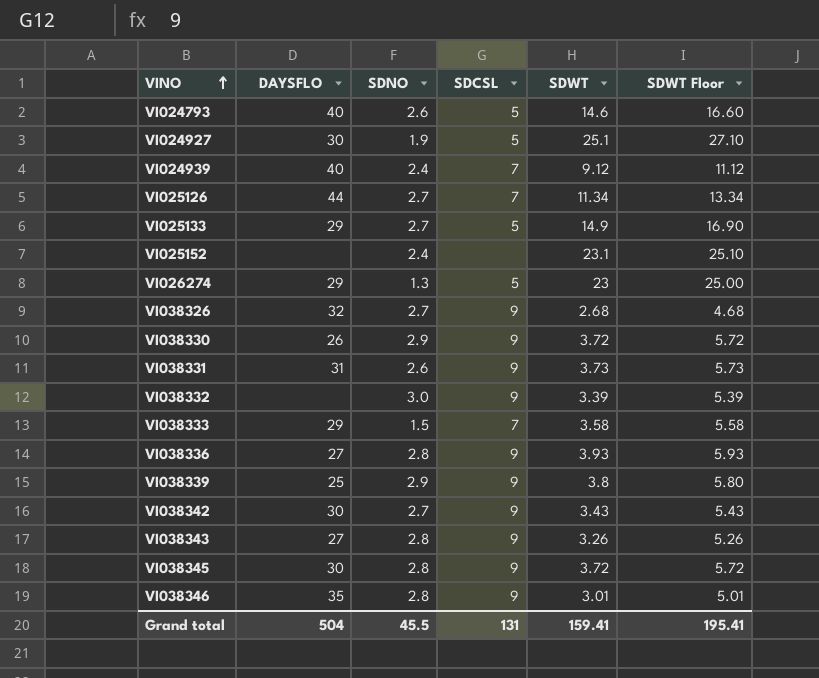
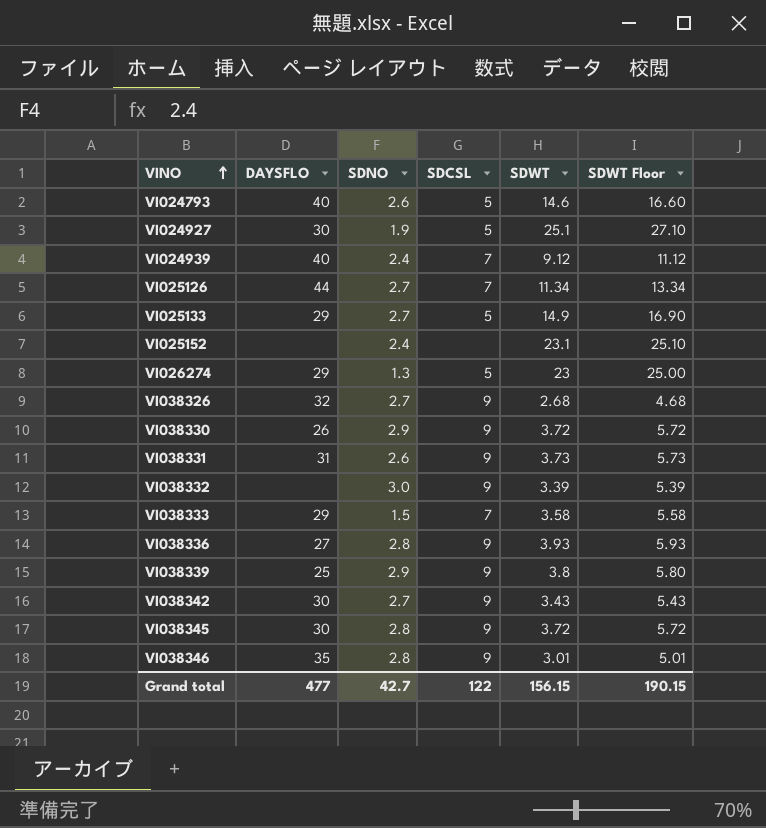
row VI038343: 27 | 2.8 | 9 | 3.26 | 5.26 -> none
Grand total | DAYSFLO: 504 -> 477
Grand total | SDNO: 45.5 -> 42.7
Grand total | SDCSL: 131 -> 122
Grand total | SDWT: 159.41 -> 156.15
Grand total | SDWT Floor: 195.41 -> 190.15

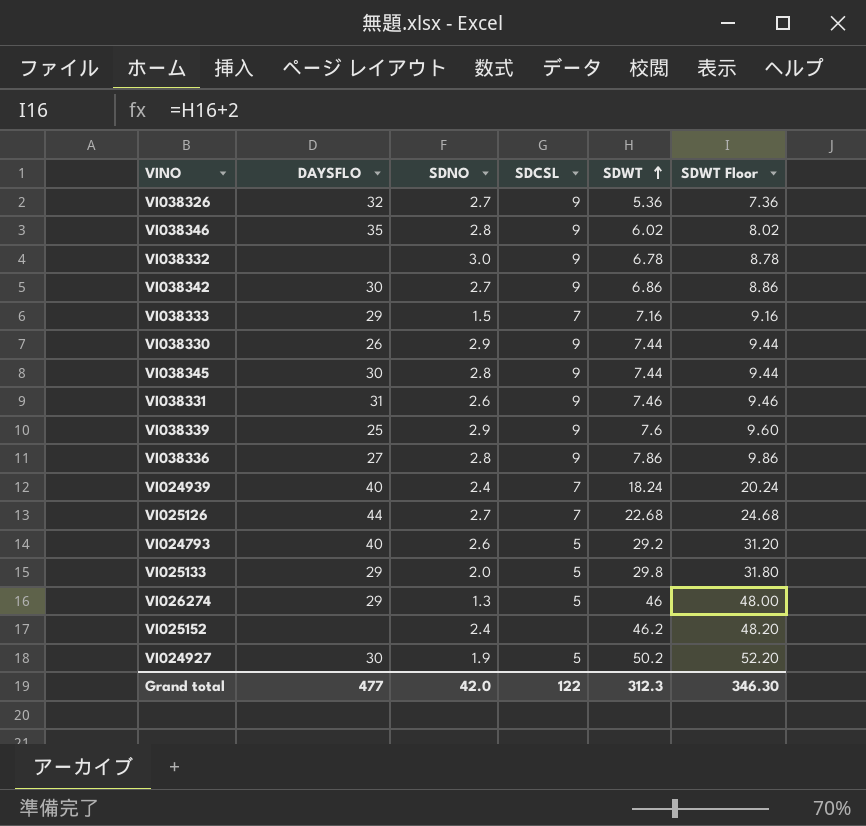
row order: VINO ascending -> SDWT ascending
VI038326 | SDWT: 2.68 -> 5.36
VI038326 | SDWT Floor: 4.68 -> 7.36
VI038346 | SDWT: 3.01 -> 6.02
VI038346 | SDWT Floor: 5.01 -> 8.02
VI038332 | SDWT: 3.39 -> 6.78
VI038332 | SDWT Floor: 5.39 -> 8.78
VI038342 | SDWT: 3.43 -> 6.86
VI038342 | SDWT Floor: 5.43 -> 8.86
VI038333 | SDWT: 3.58 -> 7.16
VI038333 | SDWT Floor: 5.58 -> 9.16
VI038330 | SDWT: 3.72 -> 7.44
VI038330 | SDWT Floor: 5.72 -> 9.44
VI038345 | SDWT: 3.72 -> 7.44
VI038345 | SDWT Floor: 5.72 -> 9.44
VI038331 | SDWT: 3.73 -> 7.46
VI038331 | SDWT Floor: 5.73 -> 9.46
VI038339 | SDWT: 3.8 -> 7.6
VI038339 | SDWT Floor: 5.80 -> 9.60
VI038336 | SDWT: 3.93 -> 7.86
VI038336 | SDWT Floor: 5.93 -> 9.86
VI024939 | SDWT: 9.12 -> 18.24
VI024939 | SDWT Floor: 11.12 -> 20.24
VI025126 | SDWT: 11.34 -> 22.68
VI025126 | SDWT Floor: 13.34 -> 24.68
VI024793 | SDWT: 14.6 -> 29.2
VI024793 | SDWT Floor: 16.60 -> 31.20
VI025133 | SDNO: 2.7 -> 2.0
VI025133 | SDWT: 14.9 -> 29.8
VI025133 | SDWT Floor: 16.90 -> 31.80
VI026274 | SDWT: 23 -> 46
VI026274 | SDWT Floor: 25.00 -> 48.00
VI025152 | SDWT: 23.1 -> 46.2
VI025152 | SDWT Floor: 25.10 -> 48.20
VI024927 | SDWT: 25.1 -> 50.2
VI024927 | SDWT Floor: 27.10 -> 52.20
Grand total | SDNO: 42.7 -> 42.0
Grand total | SDWT: 156.15 -> 312.3
Grand total | SDWT Floor: 190.15 -> 346.30

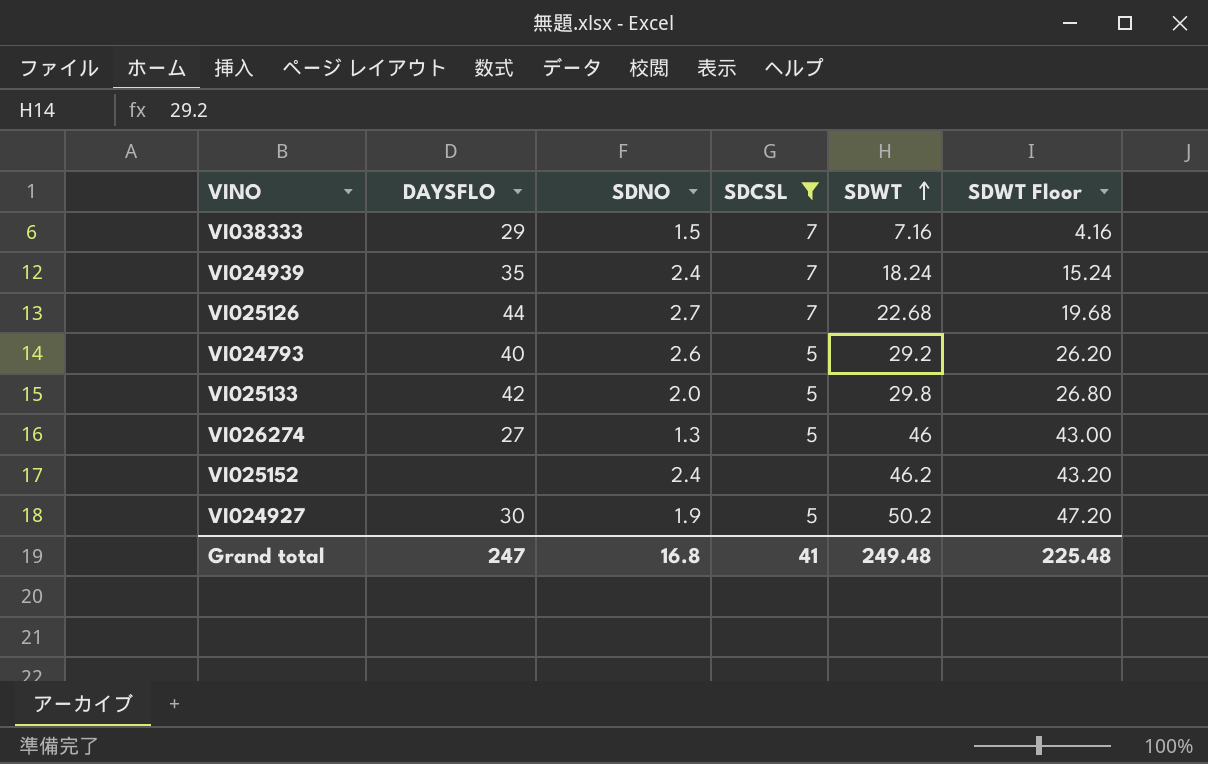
filter: none -> SDCSL != 9
column SDWT Floor | formula: [SDWT] + 2 -> [SDWT] - 3
VI024939 | DAYSFLO: 40 -> 35
VI025133 | DAYSFLO: 29 -> 42
VI026274 | DAYSFLO: 29 -> 27
Grand total | DAYSFLO: 477 -> 247
Grand total | SDNO: 42.0 -> 16.8
Grand total | SDCSL: 122 -> 41
Grand total | SDWT: 312.3 -> 249.48
Grand total | SDWT Floor: 346.30 -> 225.48

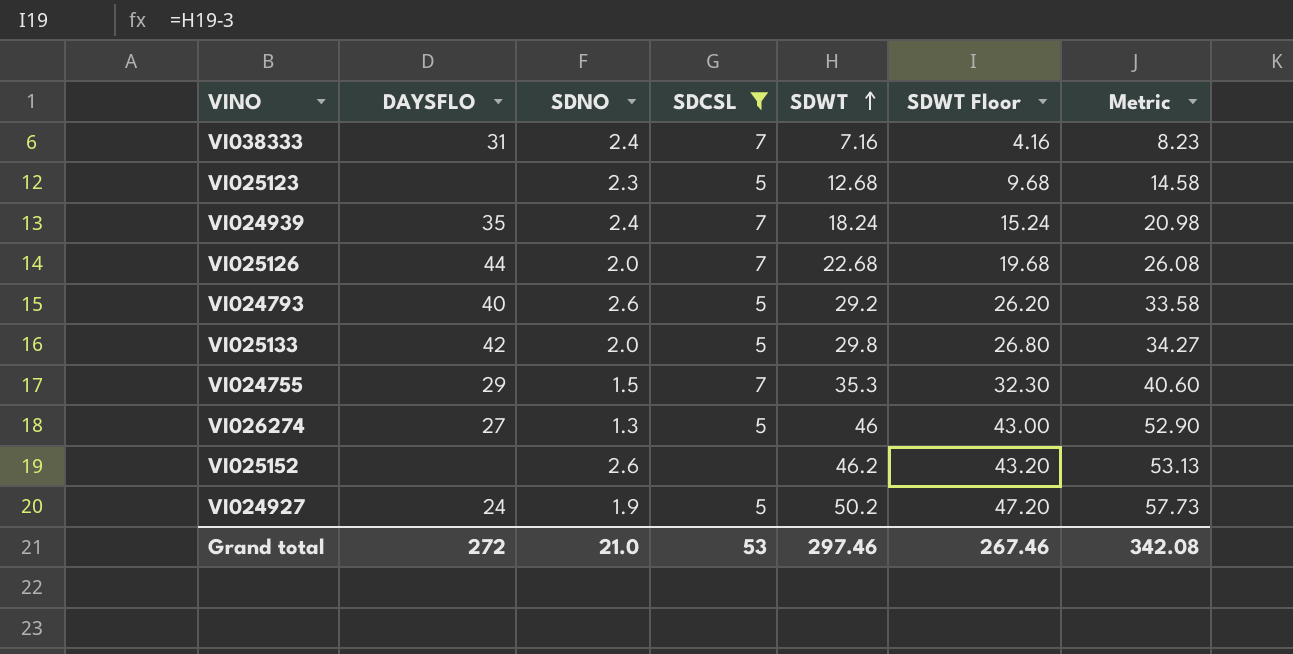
column Metric | formula: none -> [SDWT] * 1.15
VI038333 | DAYSFLO: 29 -> 31
VI038333 | SDNO: 1.5 -> 2.4
row VI025123: none -> none | 2.3 | 5 | 12.68 | 9.68 | 14.58
VI025126 | SDNO: 2.7 -> 2.0
row VI024755: none -> 29 | 1.5 | 7 | 35.3 | 32.30 | 40.60
VI025152 | SDNO: 2.4 -> 2.6
VI024927 | DAYSFLO: 30 -> 24
Grand total | DAYSFLO: 247 -> 272
Grand total | SDNO: 16.8 -> 21.0
Grand total | SDCSL: 41 -> 53
Grand total | SDWT: 249.48 -> 297.46
Grand total | SDWT Floor: 225.48 -> 267.46

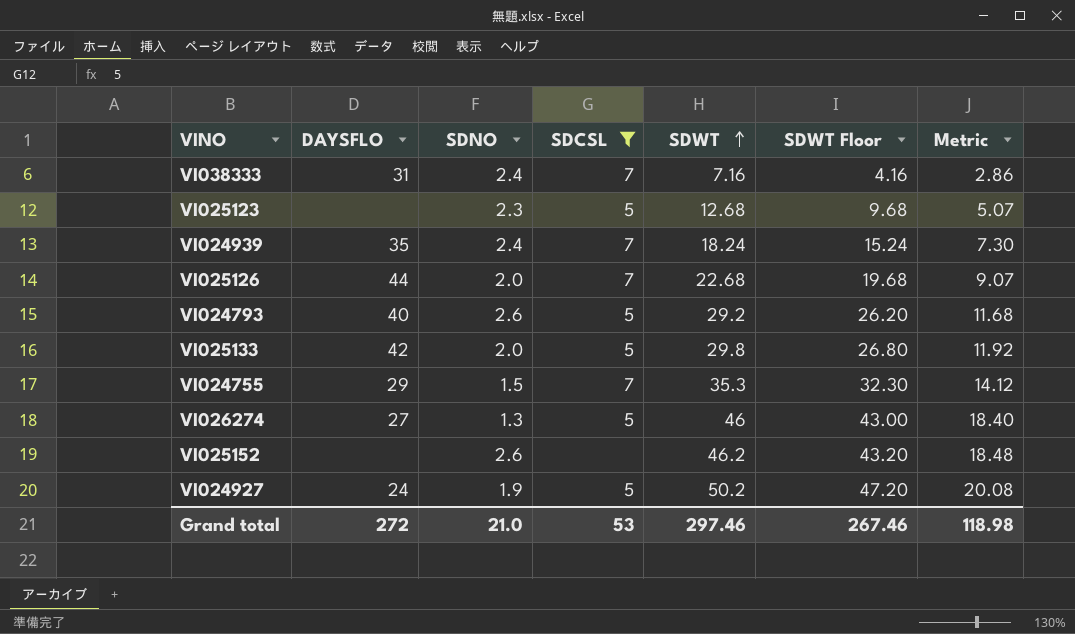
column Metric | formula: [SDWT] * 1.15 -> [SDWT] * 0.4
Grand total | Metric: 342.08 -> 118.98

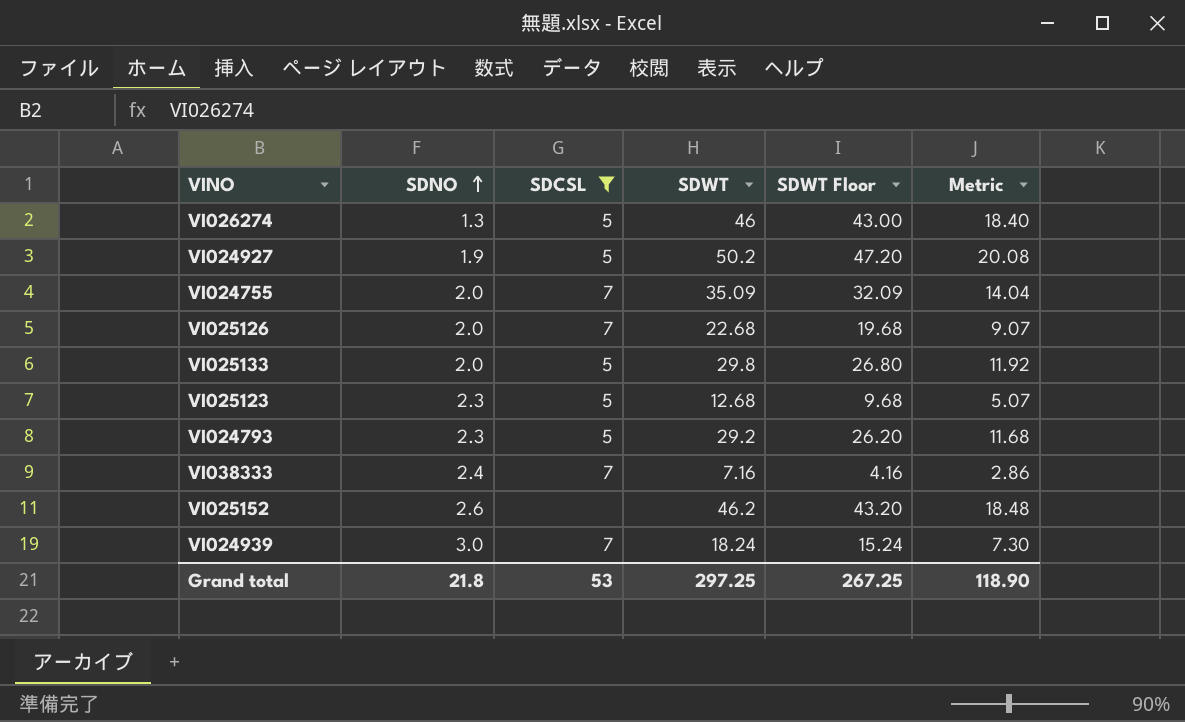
row order: SDWT ascending -> SDNO ascending
column DAYSFLO | position: 2 -> none
VI024755 | SDNO: 1.5 -> 2.0
VI024755 | SDWT: 35.3 -> 35.09
VI024755 | SDWT Floor: 32.30 -> 32.09
VI024755 | Metric: 14.12 -> 14.04
VI024793 | SDNO: 2.6 -> 2.3
VI024939 | SDNO: 2.4 -> 3.0
Grand total | SDNO: 21.0 -> 21.8
Grand total | SDWT: 297.46 -> 297.25
Grand total | SDWT Floor: 267.46 -> 267.25
Grand total | Metric: 118.98 -> 118.90

